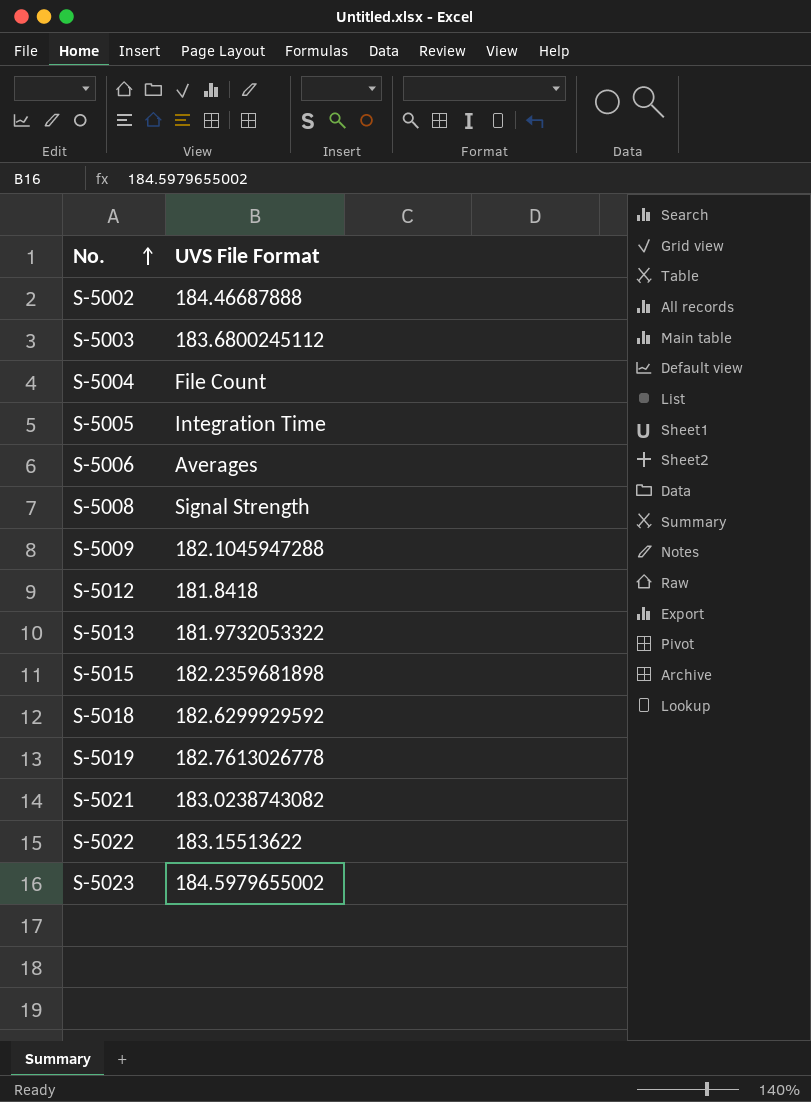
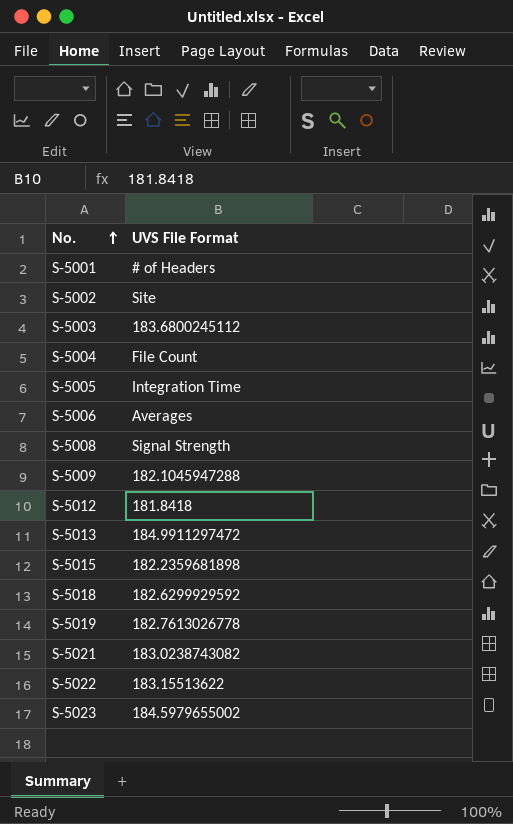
row S-5001: none -> # of Headers
S-5002 | UVS File Format: 184.46687888 -> Site
S-5013 | UVS File Format: 181.9732053322 -> 184.9911297472

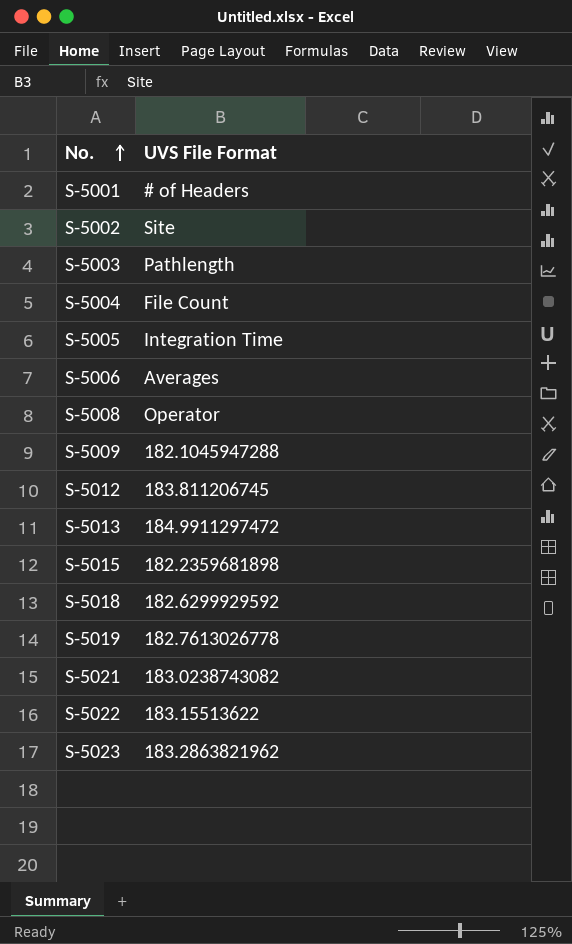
S-5003 | UVS File Format: 183.6800245112 -> Pathlength
S-5008 | UVS File Format: Signal Strength -> Operator
S-5012 | UVS File Format: 181.8418 -> 183.811206745
S-5023 | UVS File Format: 184.5979655002 -> 183.2863821962

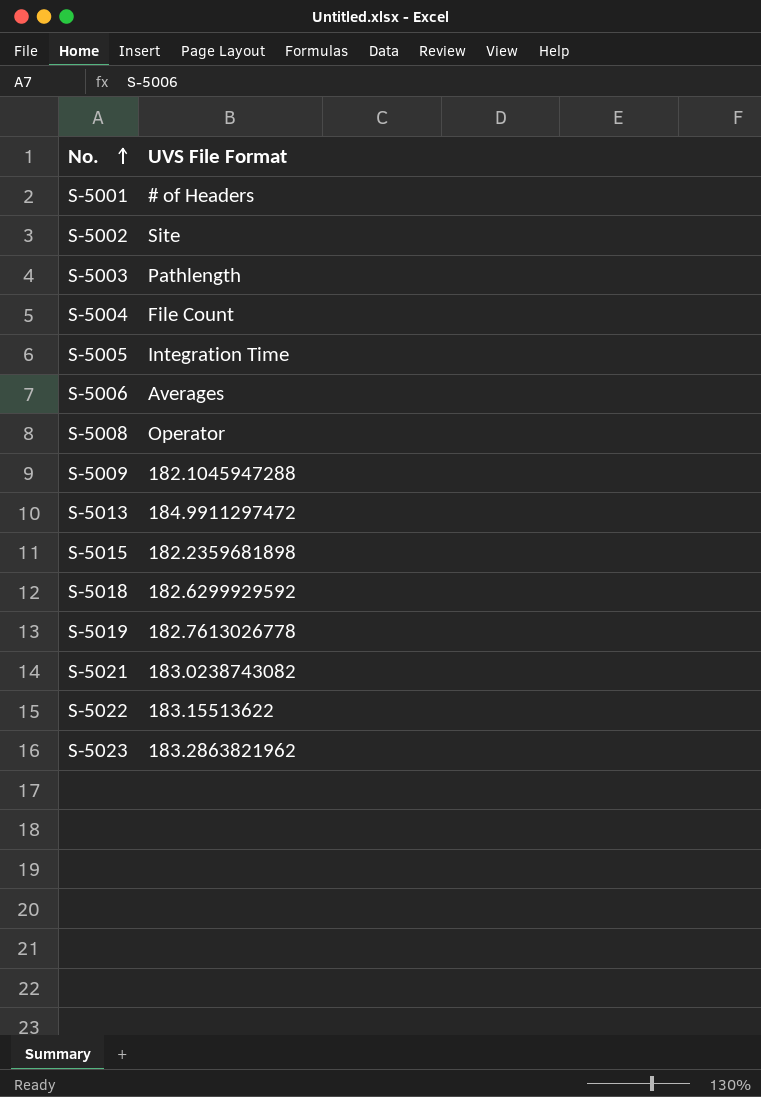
row S-5012: 183.811206745 -> none

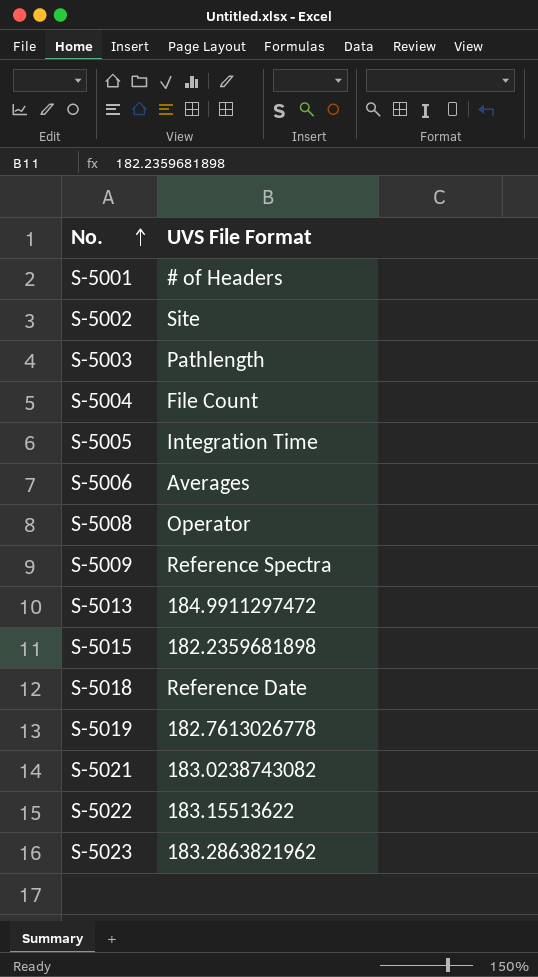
S-5009 | UVS File Format: 182.1045947288 -> Reference Spectra
S-5018 | UVS File Format: 182.6299929592 -> Reference Date

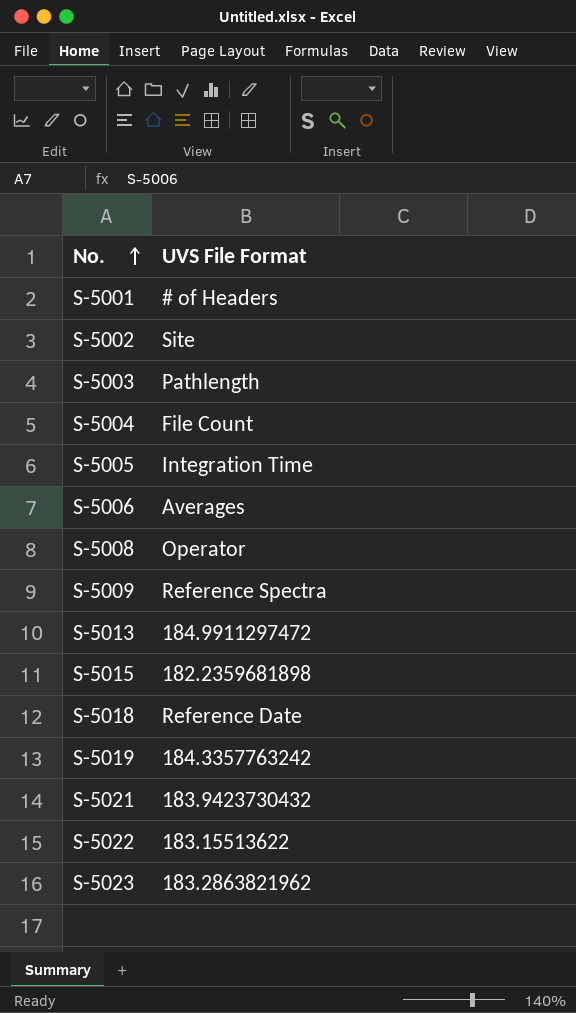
S-5019 | UVS File Format: 182.7613026778 -> 184.3357763242
S-5021 | UVS File Format: 183.0238743082 -> 183.9423730432

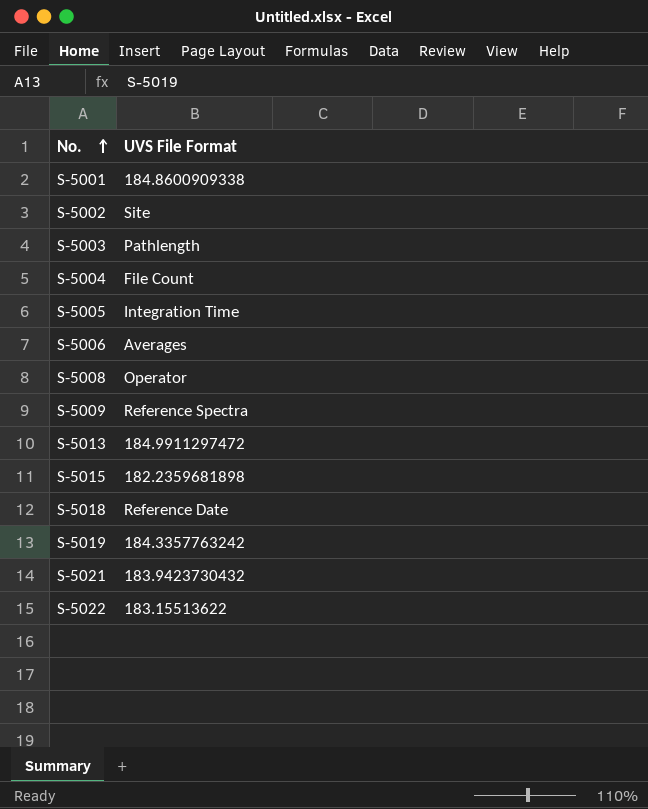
row S-5023: 183.2863821962 -> none
S-5001 | UVS File Format: # of Headers -> 184.8600909338

